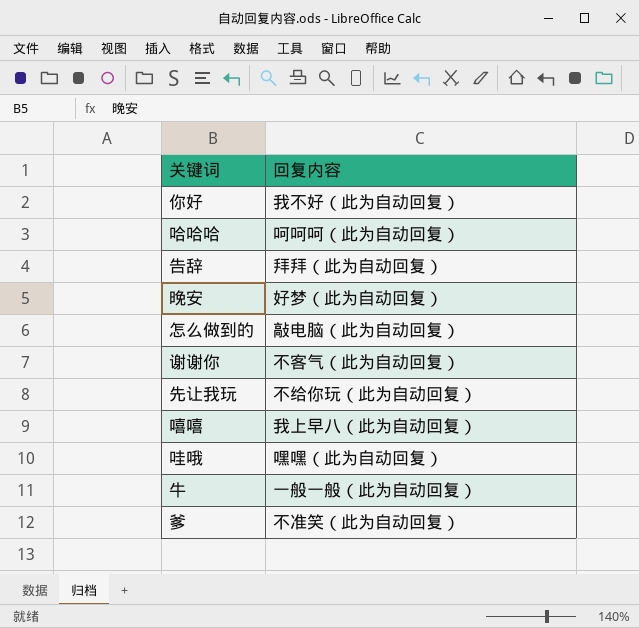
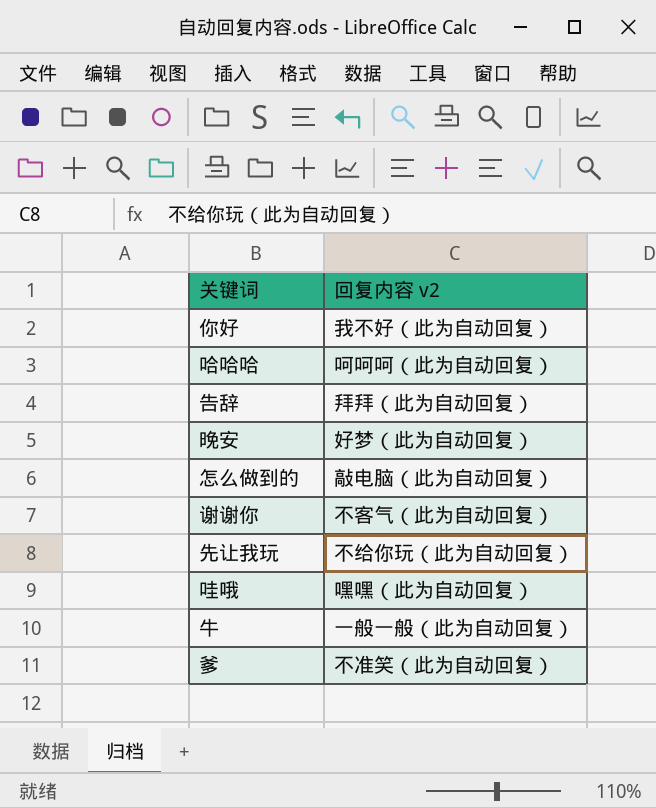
column name: 回复内容 -> 回复内容 v2
row 嘻嘻: 我上早八（此为自动回复） -> none

